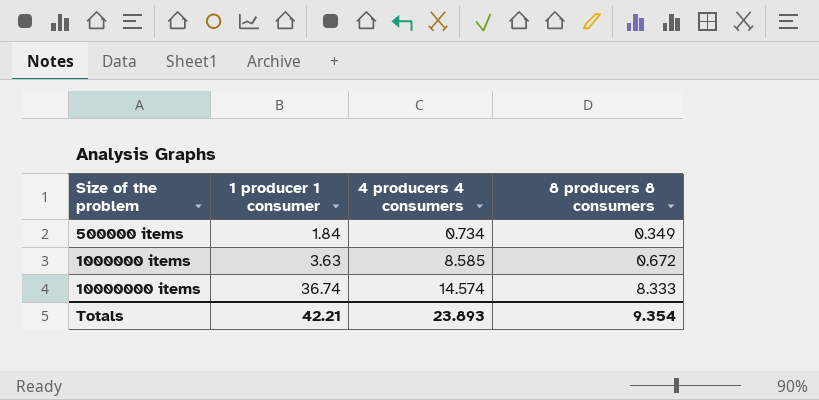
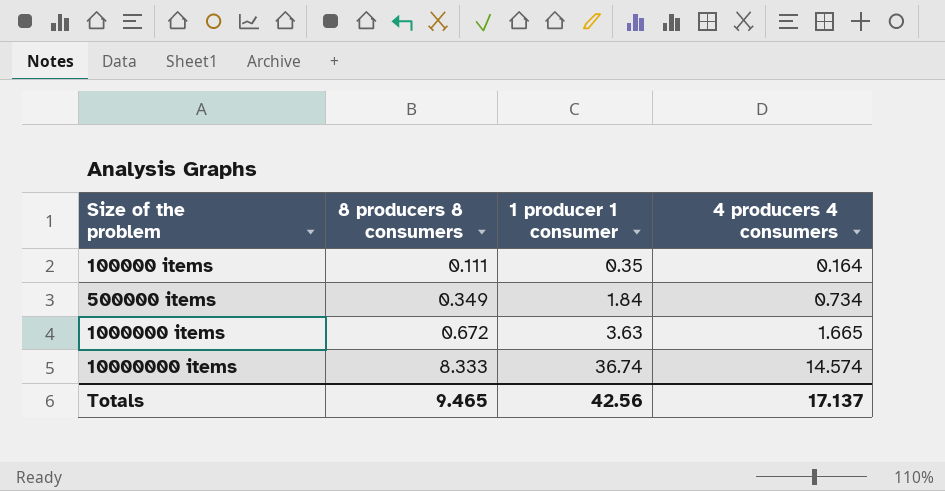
column 8 producers 8 consumers | position: 4 -> 2
row 100000 items: none -> 0.111 | 0.35 | 0.164
1000000 items | 4 producers 4 consumers: 8.585 -> 1.665
Totals | 8 producers 8 consumers: 9.354 -> 9.465
Totals | 1 producer 1 consumer: 42.21 -> 42.56
Totals | 4 producers 4 consumers: 23.893 -> 17.137

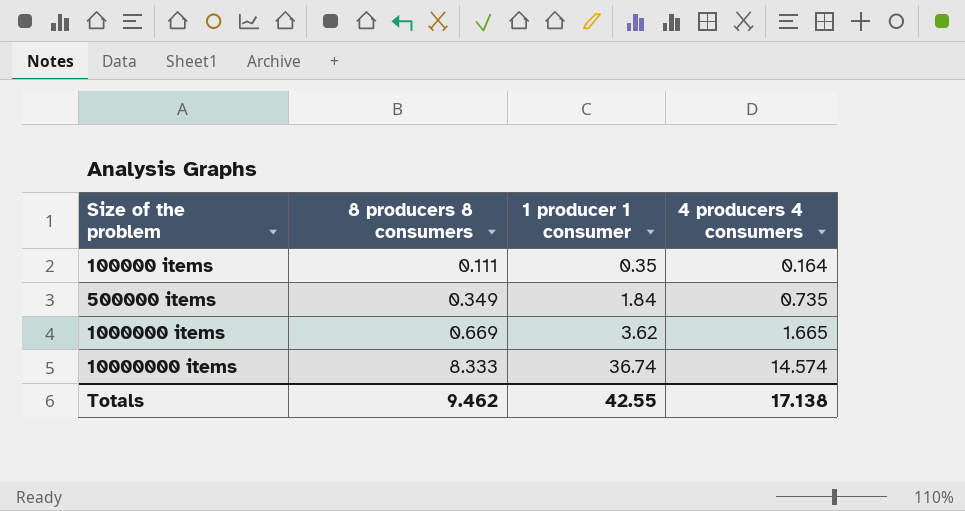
500000 items | 4 producers 4 consumers: 0.734 -> 0.735
1000000 items | 8 producers 8 consumers: 0.672 -> 0.669
1000000 items | 1 producer 1 consumer: 3.63 -> 3.62
Totals | 8 producers 8 consumers: 9.465 -> 9.462
Totals | 1 producer 1 consumer: 42.56 -> 42.55
Totals | 4 producers 4 consumers: 17.137 -> 17.138

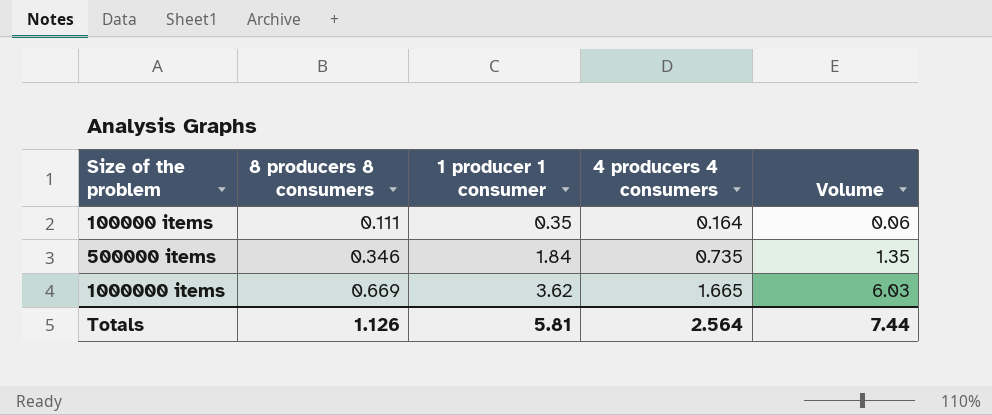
column Volume | formula: none -> [1 producer 1 consumer] * [4 producers 4 consumers]
row 10000000 items: 8.333 | 36.74 | 14.574 -> none
500000 items | 8 producers 8 consumers: 0.349 -> 0.346
Totals | 8 producers 8 consumers: 9.462 -> 1.126
Totals | 1 producer 1 consumer: 42.55 -> 5.81
Totals | 4 producers 4 consumers: 17.138 -> 2.564

